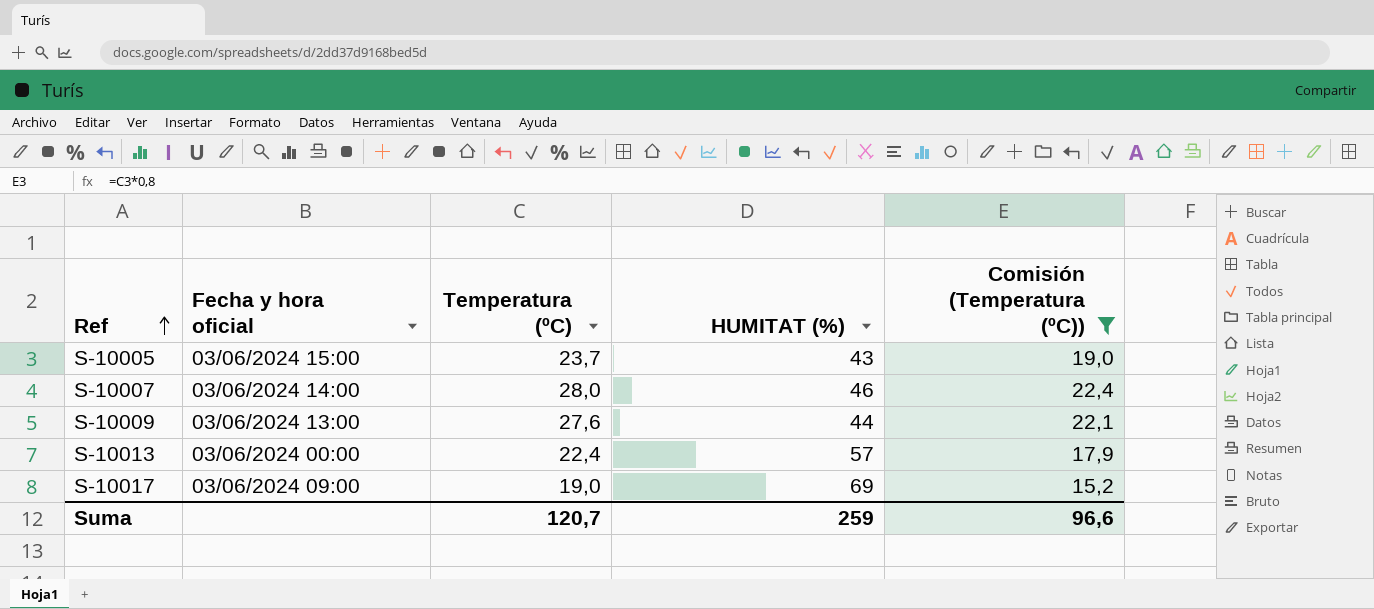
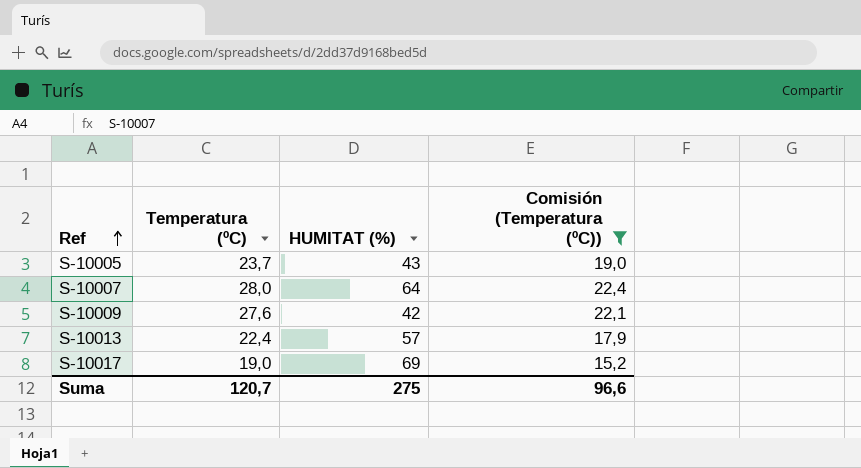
column Fecha y hora oficial | position: 2 -> none
S-10007 | HUMITAT (%): 46 -> 64
S-10009 | HUMITAT (%): 44 -> 42
Suma | HUMITAT (%): 259 -> 275

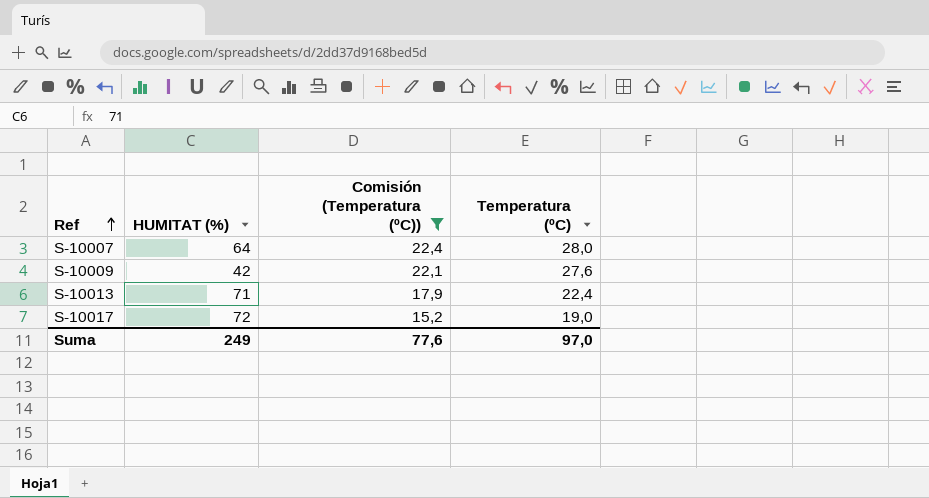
column Temperatura (ºC) | position: 2 -> 4
row S-10005: 23,7 | 43 | 19,0 -> none
S-10013 | HUMITAT (%): 57 -> 71
S-10017 | HUMITAT (%): 69 -> 72
Suma | HUMITAT (%): 275 -> 249
Suma | Comisión (Temperatura (ºC)): 96,6 -> 77,6
Suma | Temperatura (ºC): 120,7 -> 97,0

